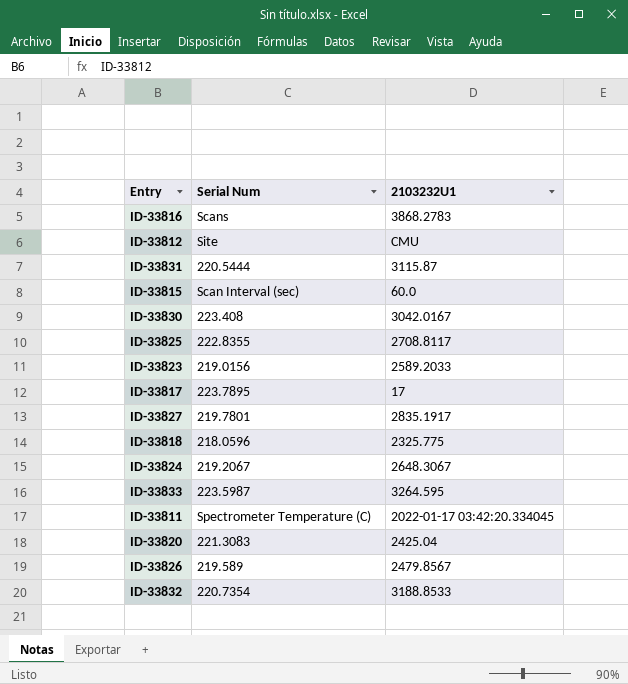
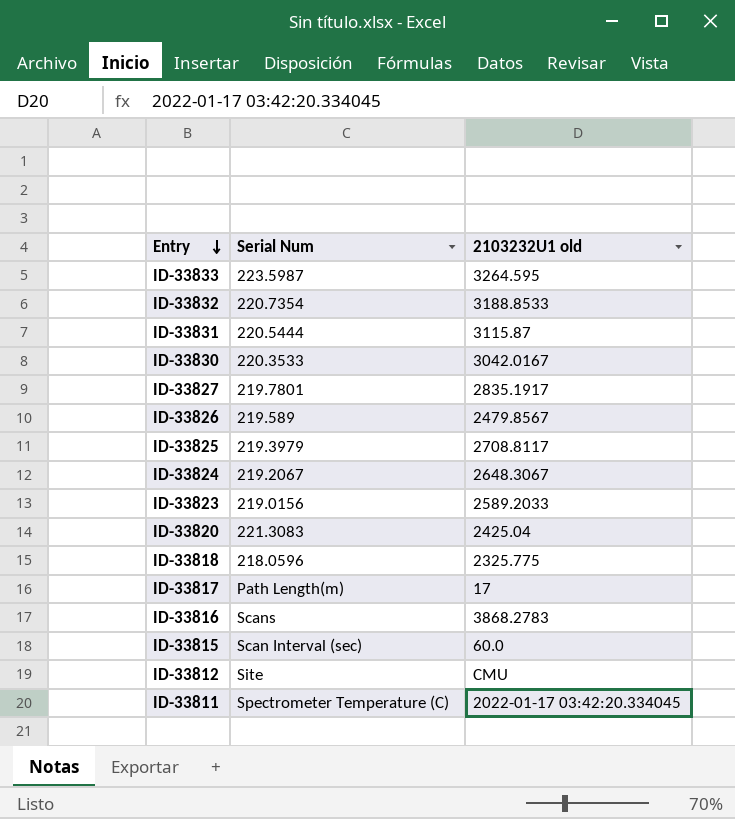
row order: none -> Entry descending
column name: 2103232U1 -> 2103232U1 old
ID-33830 | Serial Num: 223.408 -> 220.3533
ID-33825 | Serial Num: 222.8355 -> 219.3979
ID-33817 | Serial Num: 223.7895 -> Path Length(m)

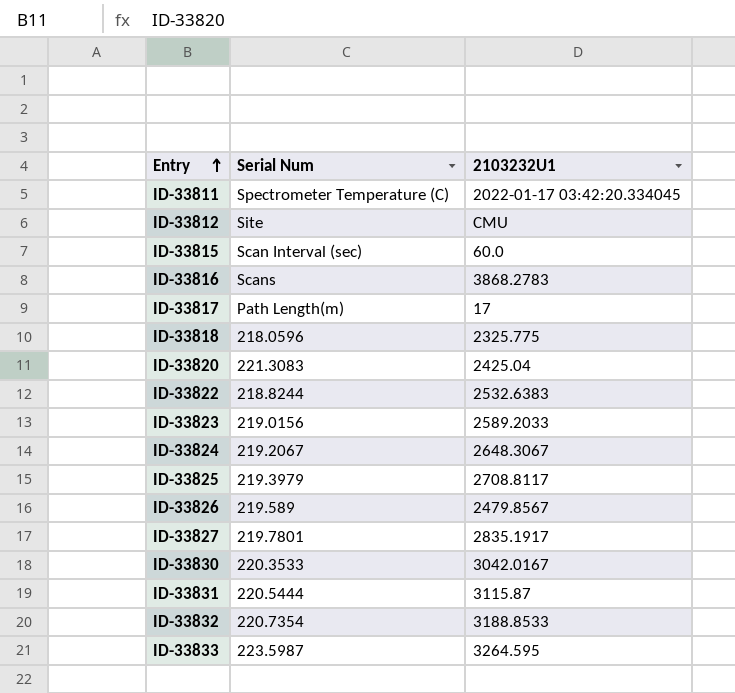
row order: Entry descending -> Entry ascending
column name: 2103232U1 old -> 2103232U1
row ID-33822: none -> 218.8244 | 2532.6383

